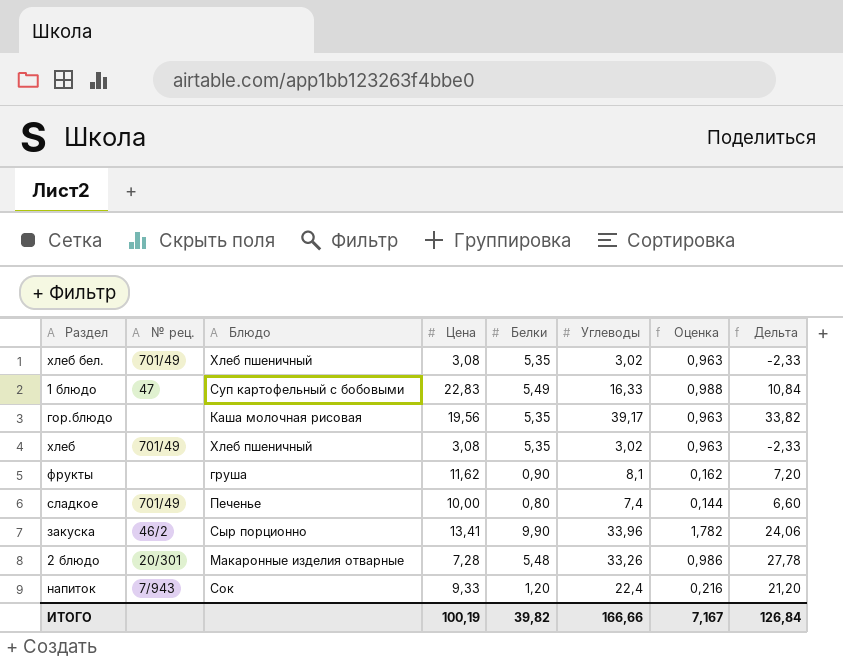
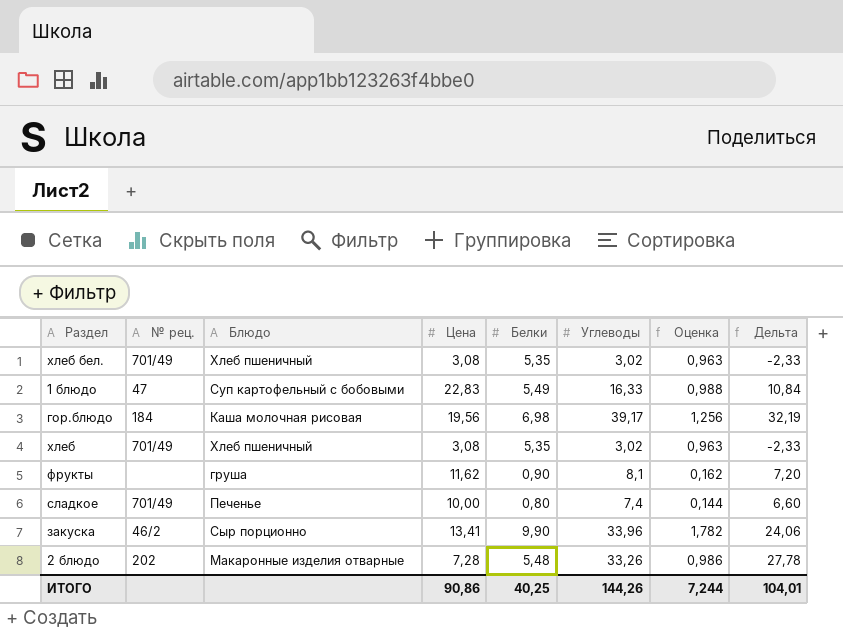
row напиток: 7/943 | Сок | 9,33 | 1,20 | 22,4 | 0,216 | 21,20 -> none
гор.блюдо | № рец.: none -> 184
гор.блюдо | Белки: 5,35 -> 6,98
гор.блюдо | Оценка: 0,963 -> 1,256
гор.блюдо | Дельта: 33,82 -> 32,19
2 блюдо | № рец.: 20/301 -> 202
ИТОГО | Цена: 100,19 -> 90,86
ИТОГО | Белки: 39,82 -> 40,25
ИТОГО | Углеводы: 166,66 -> 144,26
ИТОГО | Оценка: 7,167 -> 7,244
ИТОГО | Дельта: 126,84 -> 104,01

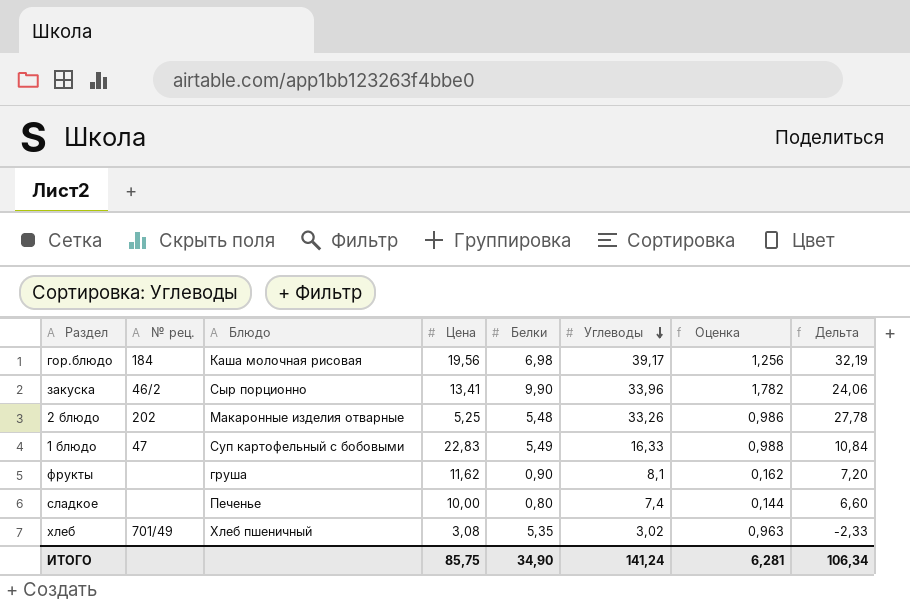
row order: none -> Углеводы descending
row хлеб бел.: 701/49 | Хлеб пшеничный | 3,08 | 5,35 | 3,02 | 0,963 | -2,33 -> none
2 блюдо | Цена: 7,28 -> 5,25
сладкое | № рец.: 701/49 -> none
ИТОГО | Цена: 90,86 -> 85,75
ИТОГО | Белки: 40,25 -> 34,90
ИТОГО | Углеводы: 144,26 -> 141,24
ИТОГО | Оценка: 7,244 -> 6,281
ИТОГО | Дельта: 104,01 -> 106,34

